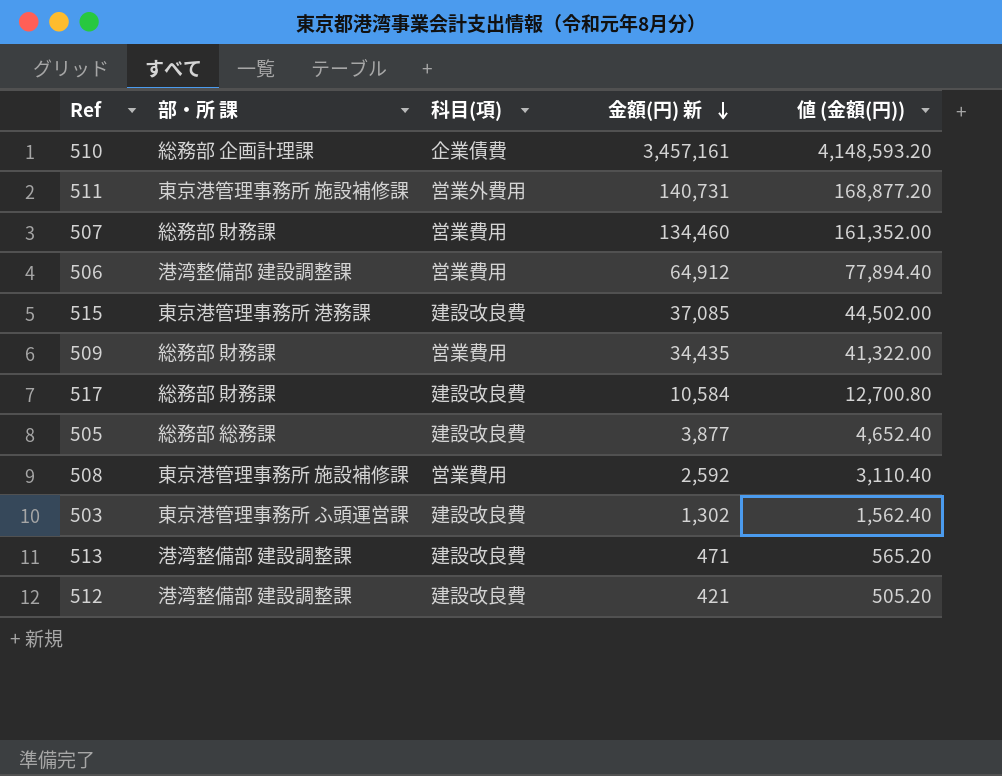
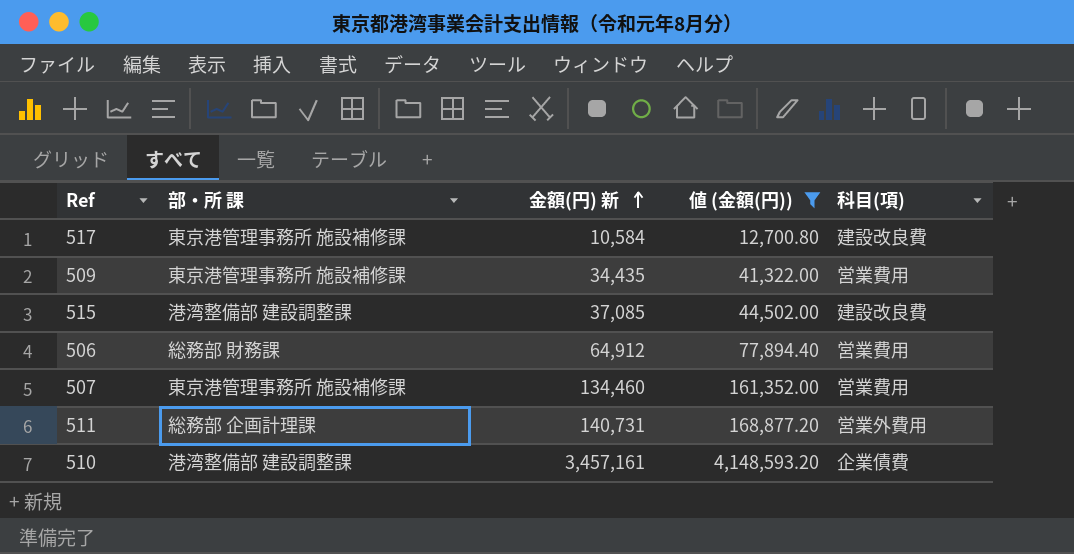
filter: none -> 値 (金額(円)) >= 12,700.80
row order: 金額(円) 新 descending -> 金額(円) 新 ascending
column 科目(項) | position: 3 -> 5
517 | 部・所 課: 総務部 財務課 -> 東京港管理事務所 施設補修課
509 | 部・所 課: 総務部 財務課 -> 東京港管理事務所 施設補修課
515 | 部・所 課: 東京港管理事務所 港務課 -> 港湾整備部 建設調整課
506 | 部・所 課: 港湾整備部 建設調整課 -> 総務部 財務課
507 | 部・所 課: 総務部 財務課 -> 東京港管理事務所 施設補修課
511 | 部・所 課: 東京港管理事務所 施設補修課 -> 総務部 企画計理課
510 | 部・所 課: 総務部 企画計理課 -> 港湾整備部 建設調整課

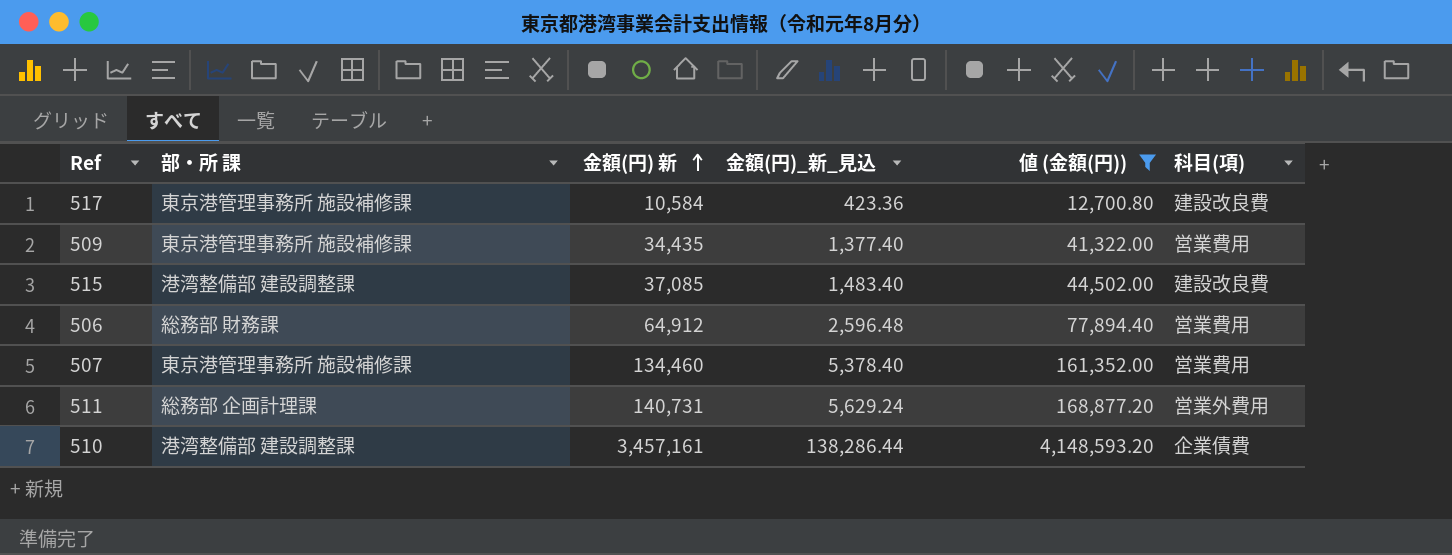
column 金額(円)_新_見込 | formula: none -> [金額(円) 新] * 0.04

